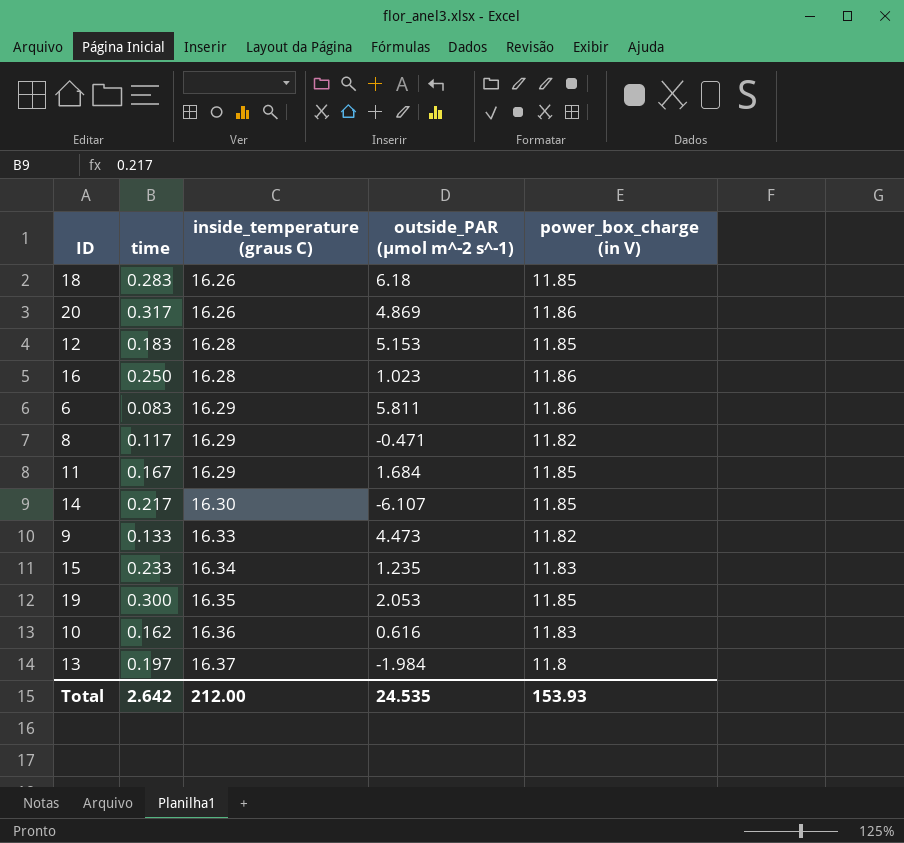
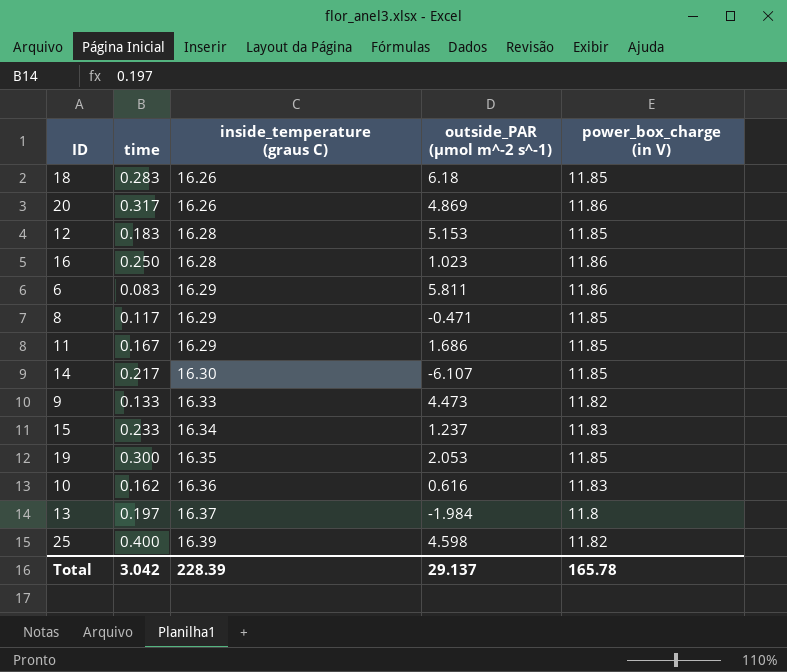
8 | power_box_charge (in V): 11.82 -> 11.85
11 | outside_PAR (µmol m^-2 s^-1): 1.684 -> 1.686
15 | outside_PAR (µmol m^-2 s^-1): 1.235 -> 1.237
row 25: none -> 0.400 | 16.39 | 4.598 | 11.82
Total | time: 2.642 -> 3.042
Total | inside_temperature (graus C): 212.00 -> 228.39
Total | outside_PAR (µmol m^-2 s^-1): 24.535 -> 29.137
Total | power_box_charge (in V): 153.93 -> 165.78

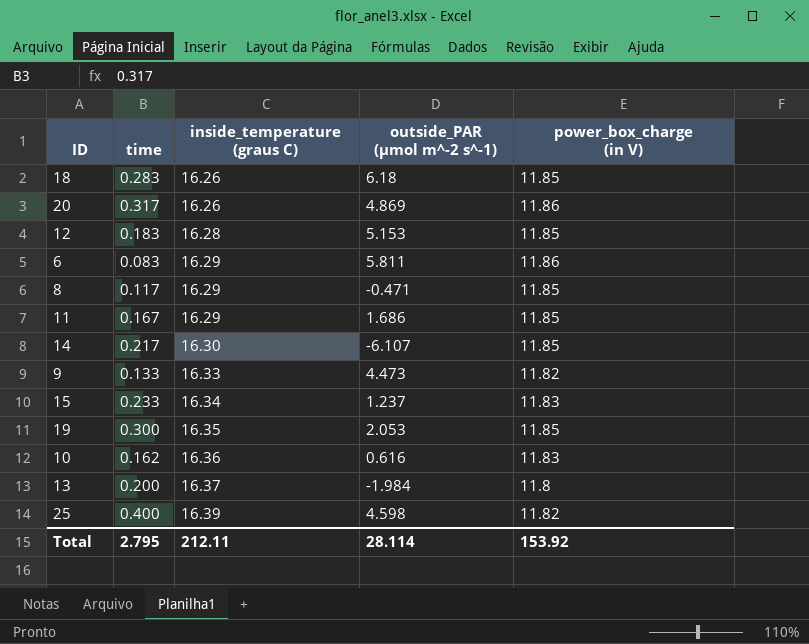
row 16: 0.250 | 16.28 | 1.023 | 11.86 -> none
13 | time: 0.197 -> 0.200
Total | time: 3.042 -> 2.795
Total | inside_temperature (graus C): 228.39 -> 212.11
Total | outside_PAR (µmol m^-2 s^-1): 29.137 -> 28.114
Total | power_box_charge (in V): 165.78 -> 153.92

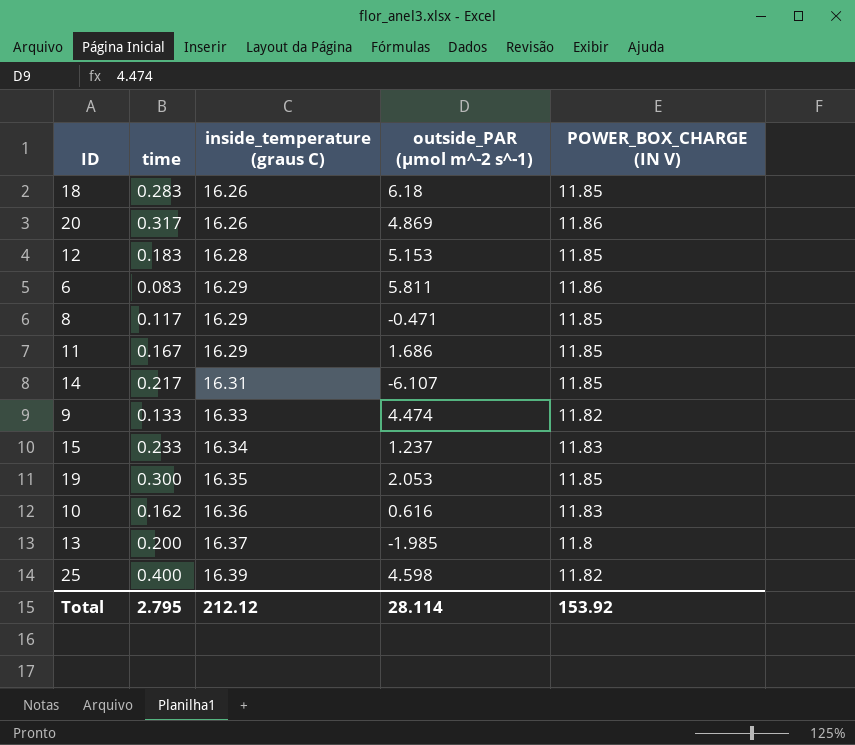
column name: power_box_charge (in V) -> POWER_BOX_CHARGE (IN V)
14 | inside_temperature (graus C): 16.30 -> 16.31
9 | outside_PAR (µmol m^-2 s^-1): 4.473 -> 4.474
13 | outside_PAR (µmol m^-2 s^-1): -1.984 -> -1.985
Total | inside_temperature (graus C): 212.11 -> 212.12

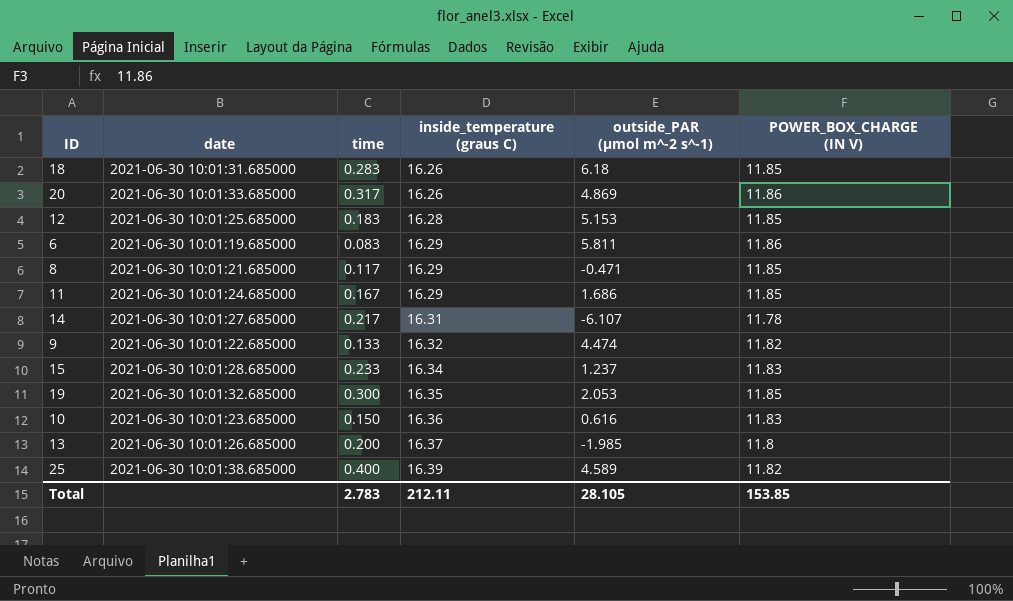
column date | position: none -> 2
14 | POWER_BOX_CHARGE (IN V): 11.85 -> 11.78
9 | inside_temperature (graus C): 16.33 -> 16.32
10 | time: 0.162 -> 0.150
25 | outside_PAR (µmol m^-2 s^-1): 4.598 -> 4.589
Total | time: 2.795 -> 2.783
Total | inside_temperature (graus C): 212.12 -> 212.11
Total | outside_PAR (µmol m^-2 s^-1): 28.114 -> 28.105
Total | POWER_BOX_CHARGE (IN V): 153.92 -> 153.85

